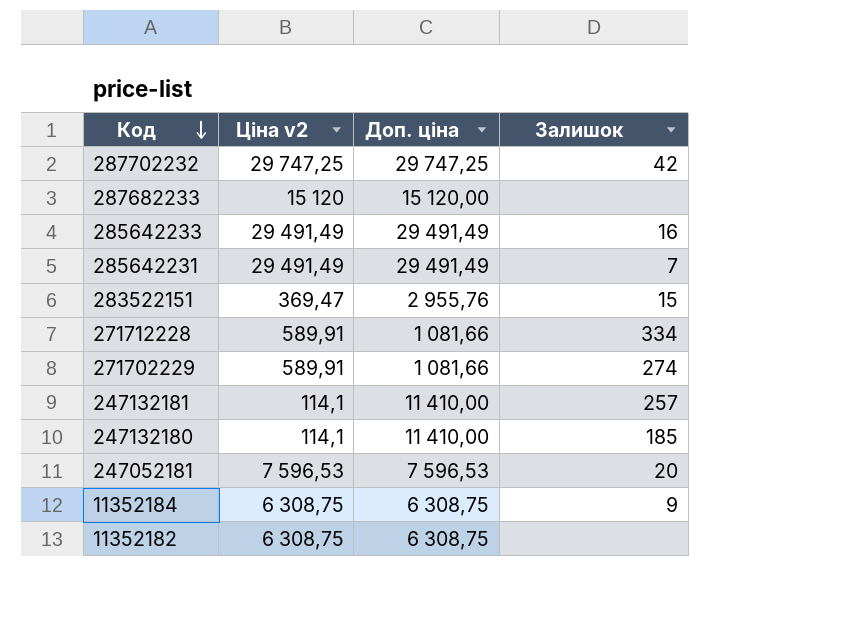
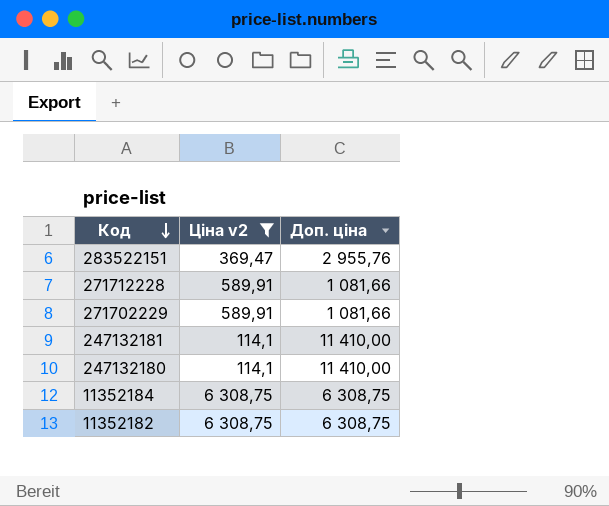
filter: none -> Ціна v2 <= 6 308,75
column Залишок | position: 4 -> none

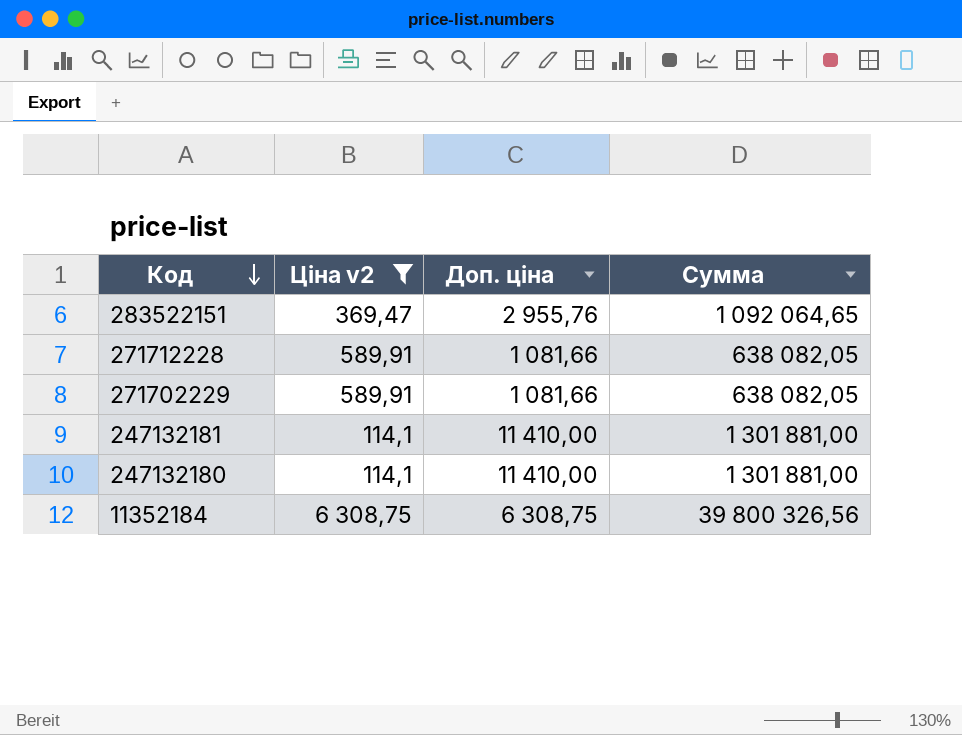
column Сумма | formula: none -> [Ціна v2] * [Доп. ціна]
row 11352182: 6 308,75 | 6 308,75 -> none

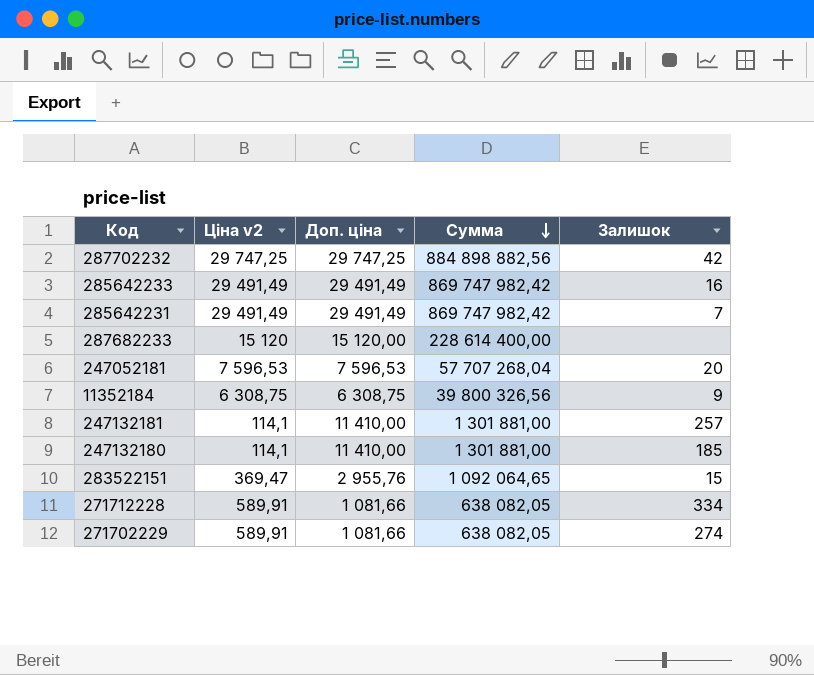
filter: Ціна v2 <= 6 308,75 -> none
row order: Код descending -> Сумма descending
column Залишок | position: none -> 5

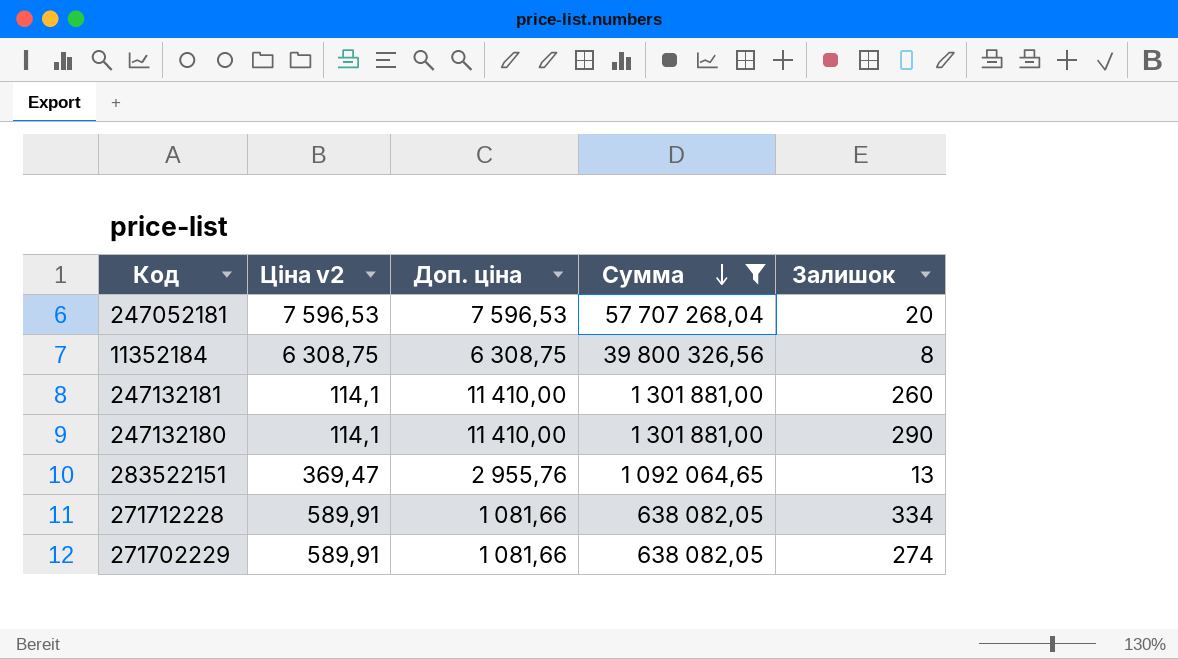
filter: none -> Сумма <= 57 707 268,04
11352184 | Залишок: 9 -> 8
247132181 | Залишок: 257 -> 260
247132180 | Залишок: 185 -> 290
283522151 | Залишок: 15 -> 13

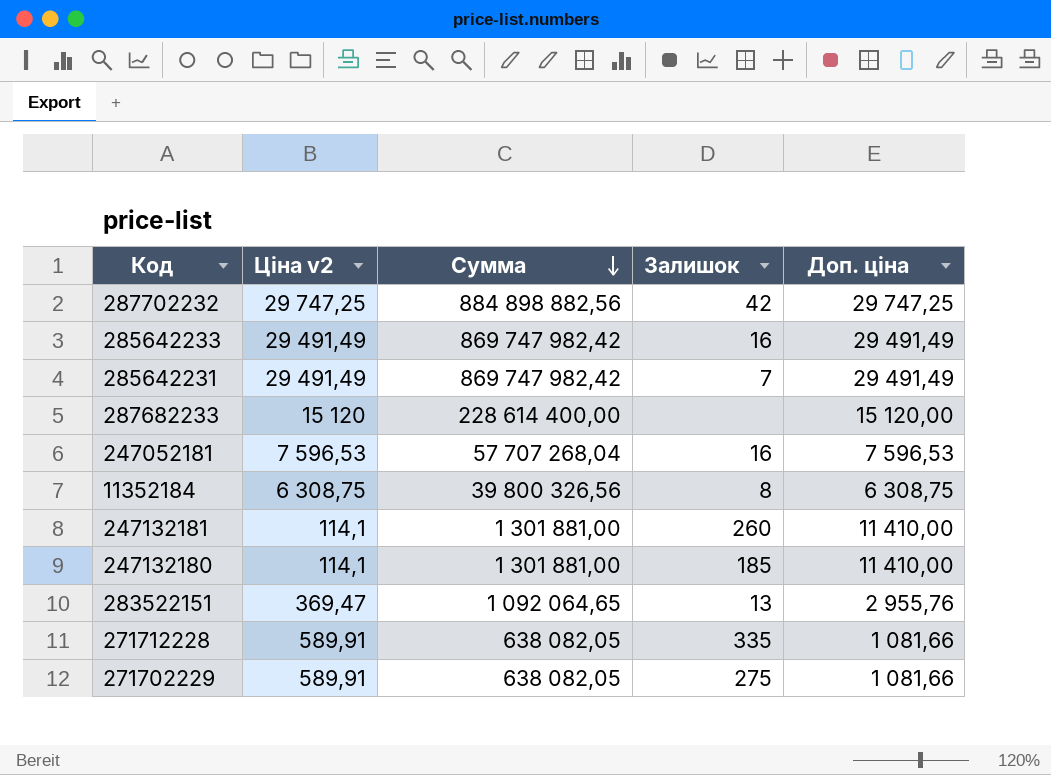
filter: Сумма <= 57 707 268,04 -> none
column Доп. ціна | position: 3 -> 5
247052181 | Залишок: 20 -> 16
247132180 | Залишок: 290 -> 185
271712228 | Залишок: 334 -> 335
271702229 | Залишок: 274 -> 275

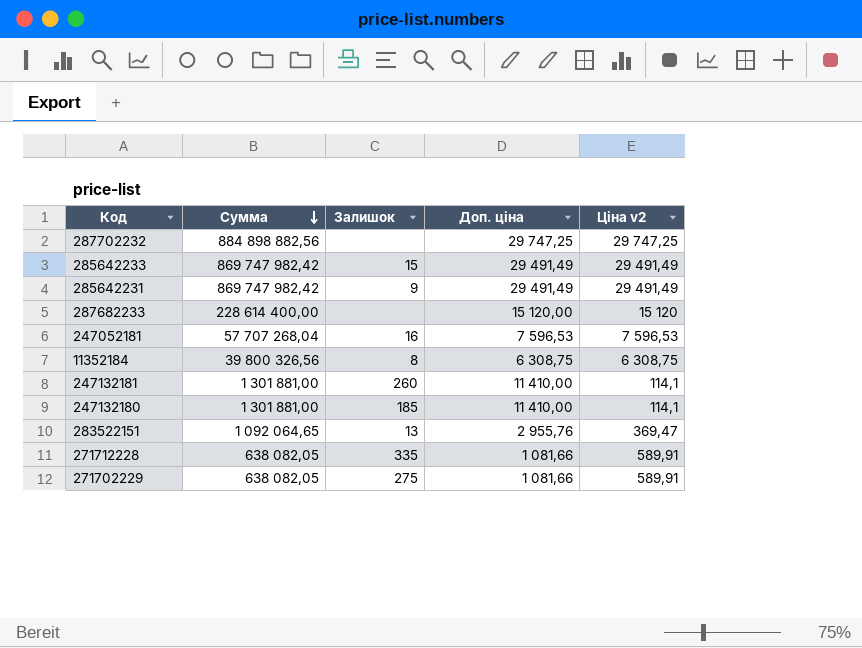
column Ціна v2 | position: 2 -> 5
287702232 | Залишок: 42 -> none
285642233 | Залишок: 16 -> 15
285642231 | Залишок: 7 -> 9

